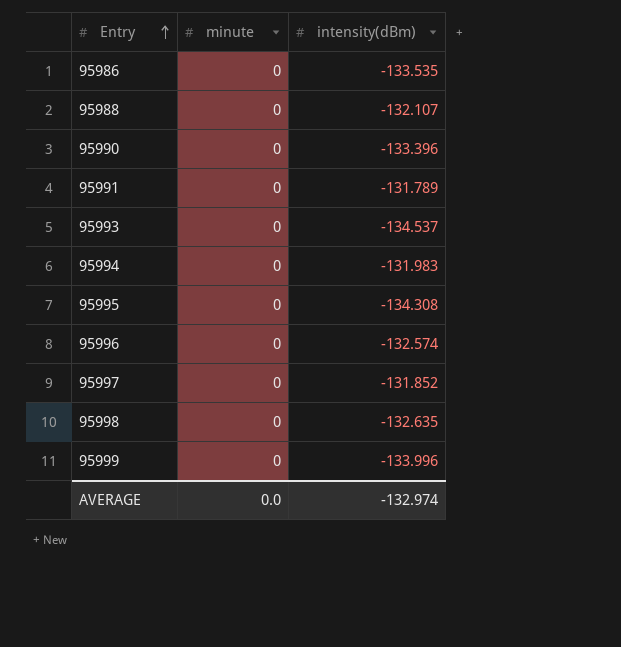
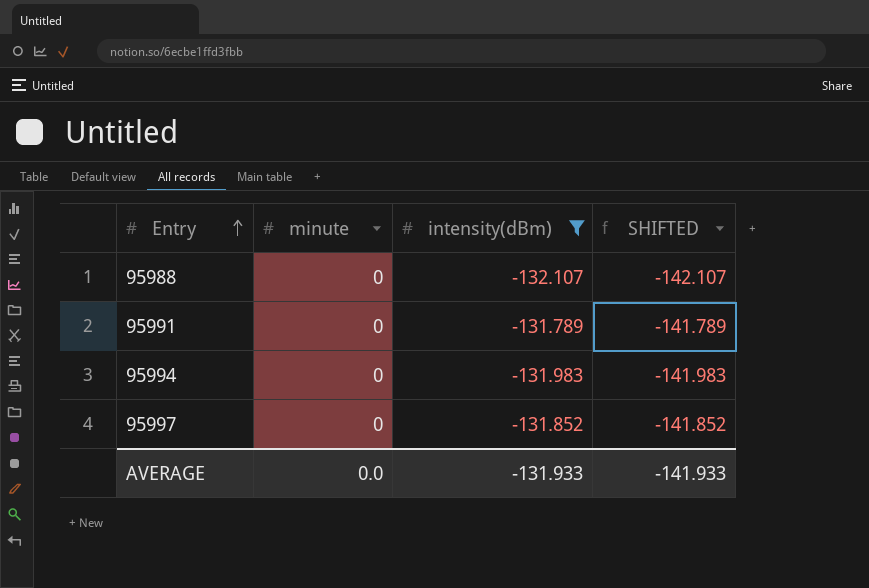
filter: none -> intensity(dBm) >= -132.107
column SHIFTED | formula: none -> [intensity(dBm)] - 10
AVERAGE | intensity(dBm): -132.974 -> -131.933

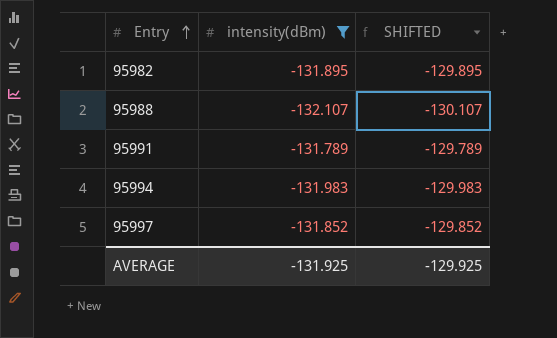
column minute | position: 2 -> none
column SHIFTED | formula: [intensity(dBm)] - 10 -> [intensity(dBm)] + 2
row 95982: none -> -131.895 | -129.895
AVERAGE | intensity(dBm): -131.933 -> -131.925
AVERAGE | SHIFTED: -141.933 -> -129.925

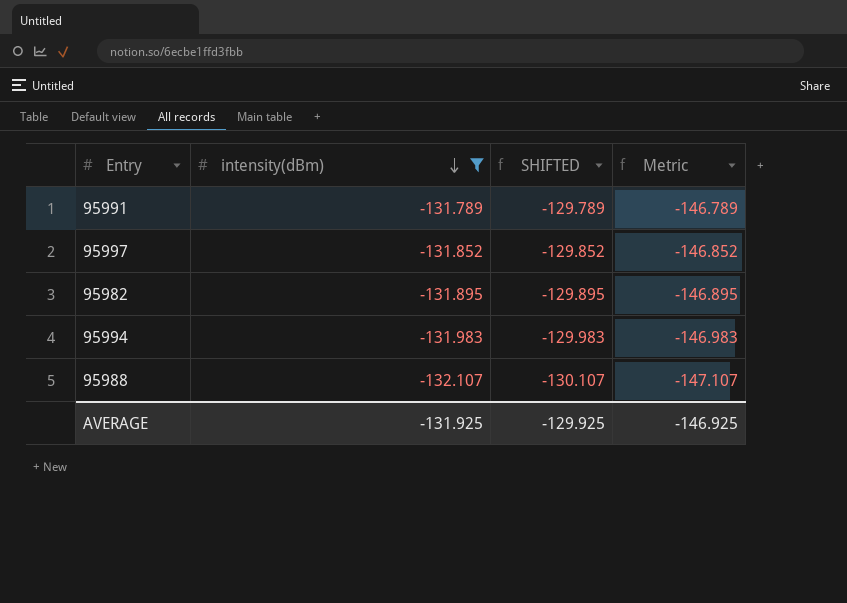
row order: Entry ascending -> intensity(dBm) descending
column Metric | formula: none -> [intensity(dBm)] - 15

